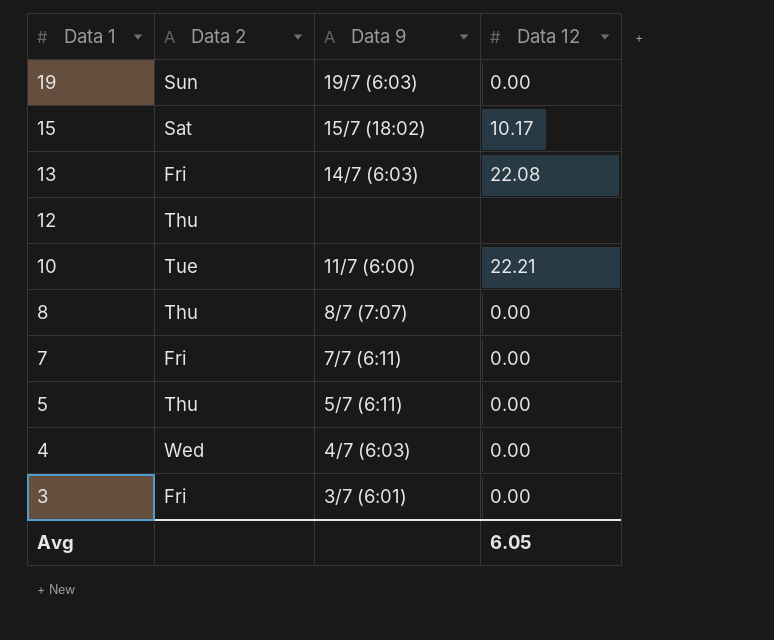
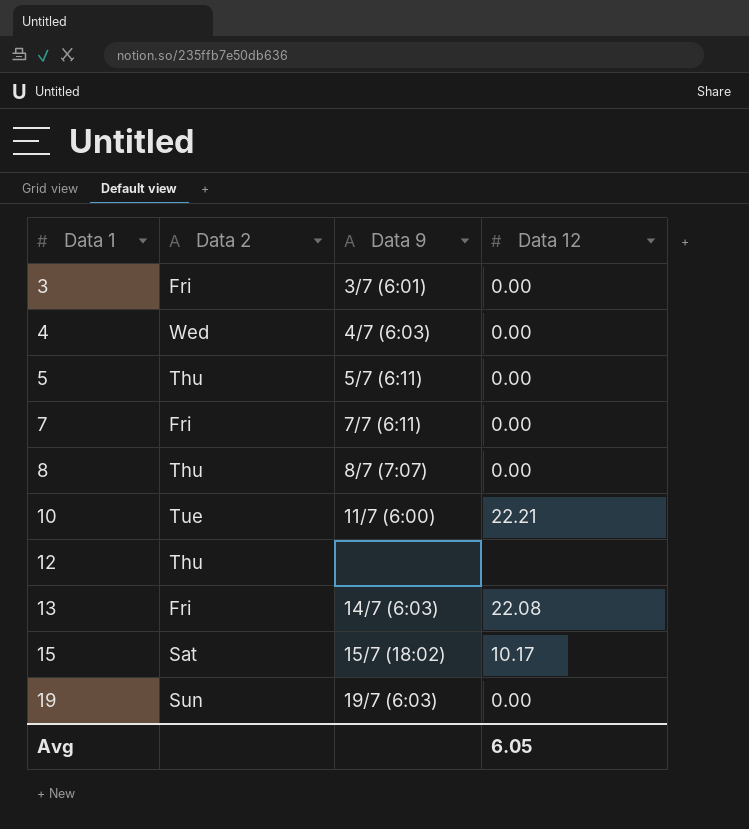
row order: Data 1 descending -> Data 1 ascending

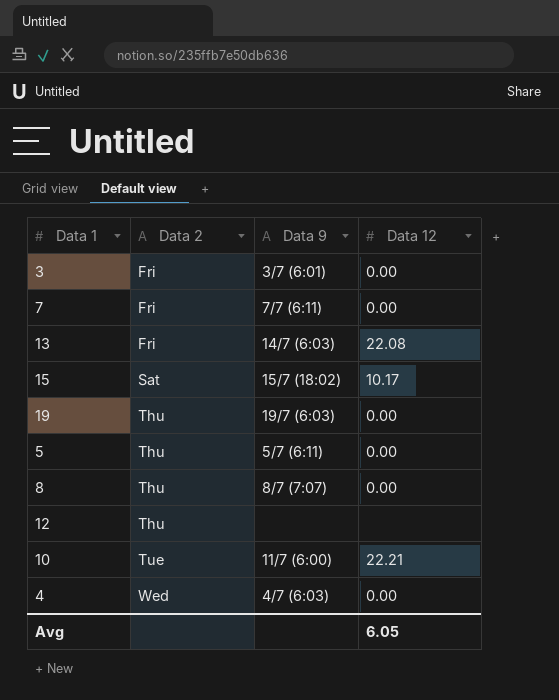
row order: Data 1 ascending -> Data 2 ascending
19 | Data 2: Sun -> Thu

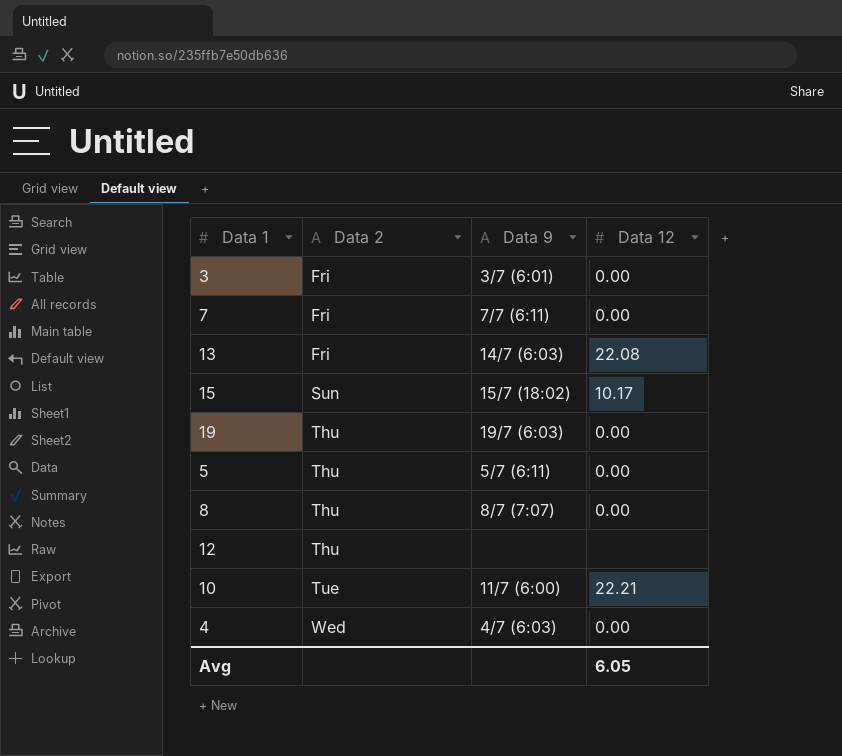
15 | Data 2: Sat -> Sun

